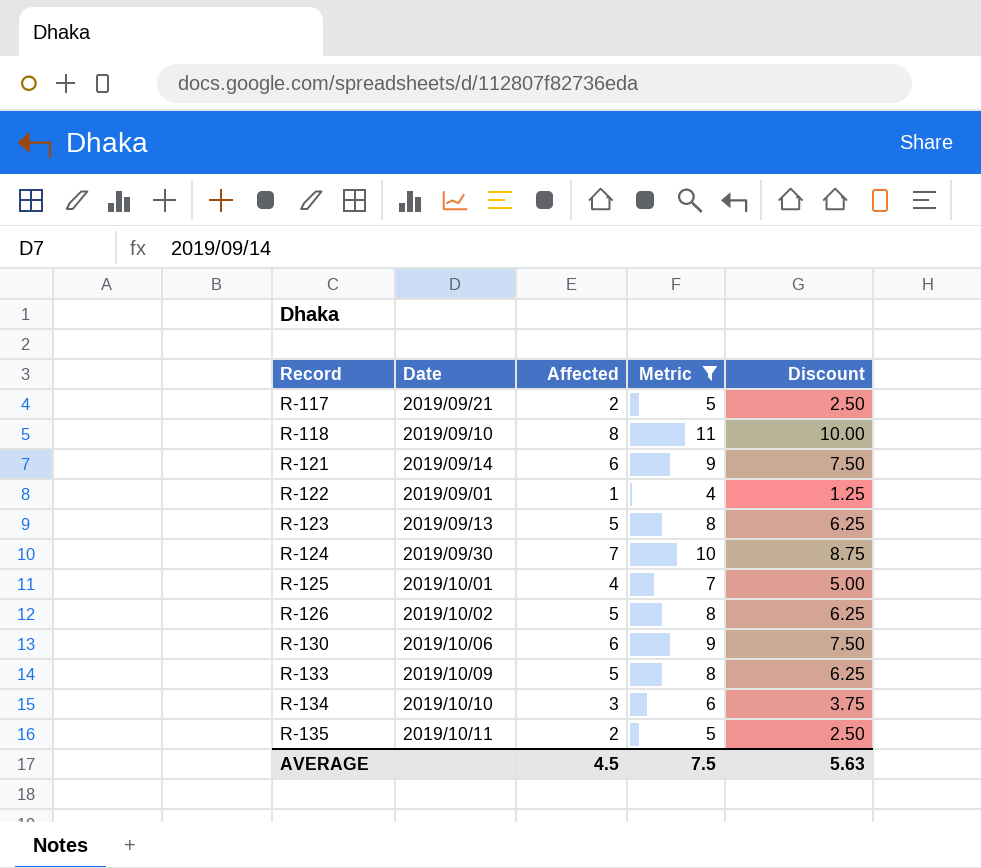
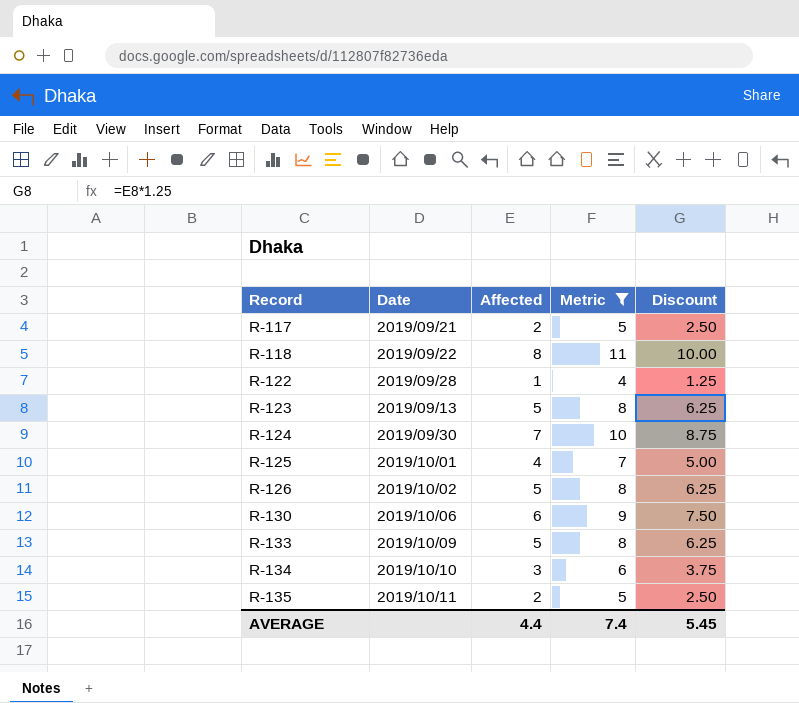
row R-121: 2019/09/14 | 6 | 9 | 7.50 -> none
R-118 | Date: 2019/09/10 -> 2019/09/22
R-122 | Date: 2019/09/01 -> 2019/09/28
AVERAGE | Affected: 4.5 -> 4.4
AVERAGE | Metric: 7.5 -> 7.4
AVERAGE | Discount: 5.63 -> 5.45

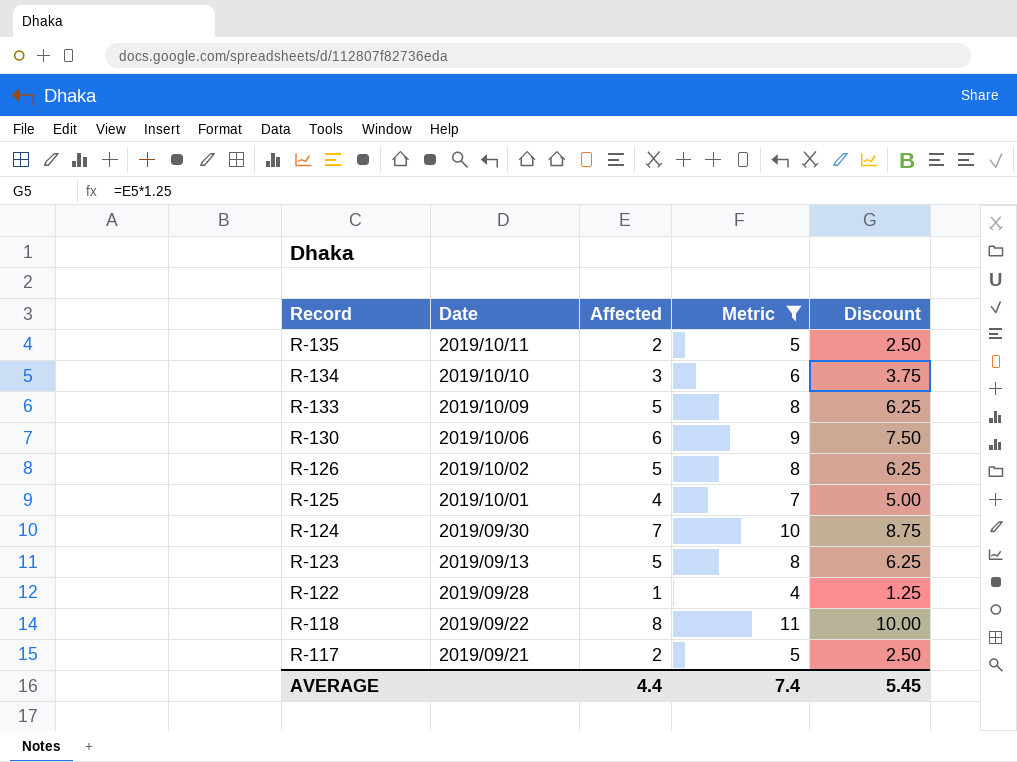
row order: Record ascending -> Record descending

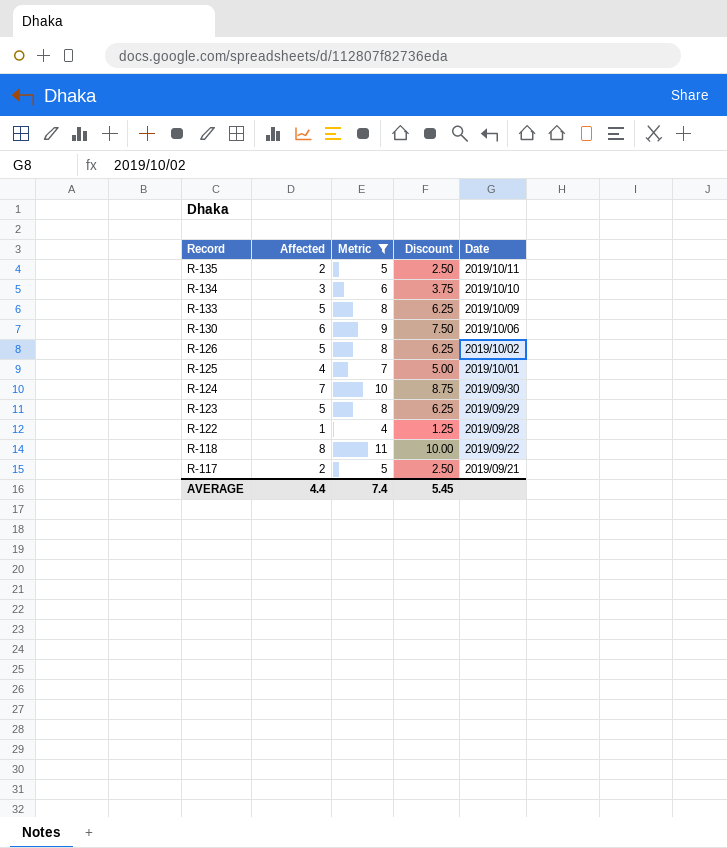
column Date | position: 2 -> 5
R-123 | Date: 2019/09/13 -> 2019/09/29

